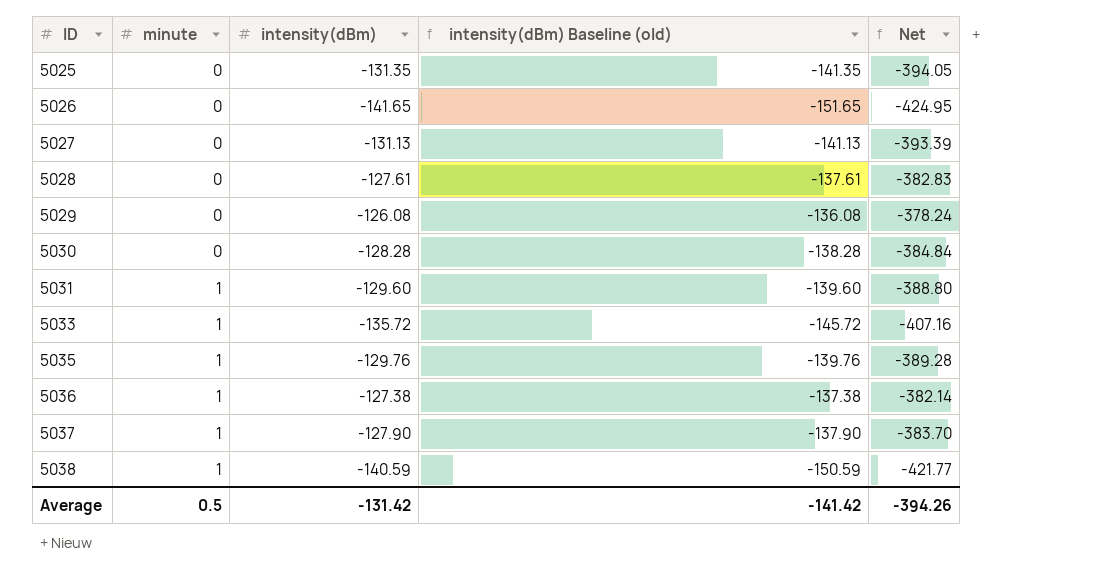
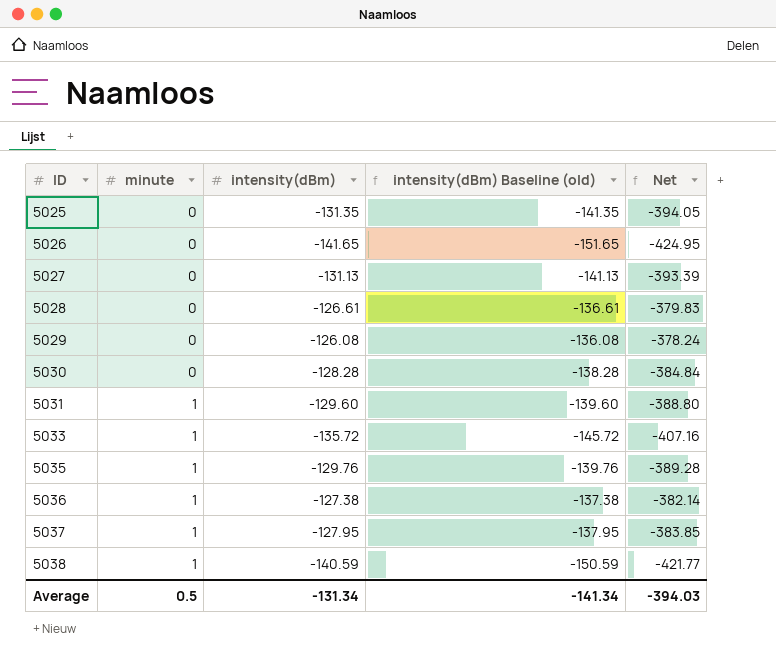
5028 | intensity(dBm): -127.61 -> -126.61
5028 | intensity(dBm) Baseline (old): -137.61 -> -136.61
5028 | Net: -382.83 -> -379.83
5037 | intensity(dBm): -127.90 -> -127.95
5037 | intensity(dBm) Baseline (old): -137.90 -> -137.95
5037 | Net: -383.70 -> -383.85
Average | intensity(dBm): -131.42 -> -131.34
Average | intensity(dBm) Baseline (old): -141.42 -> -141.34
Average | Net: -394.26 -> -394.03

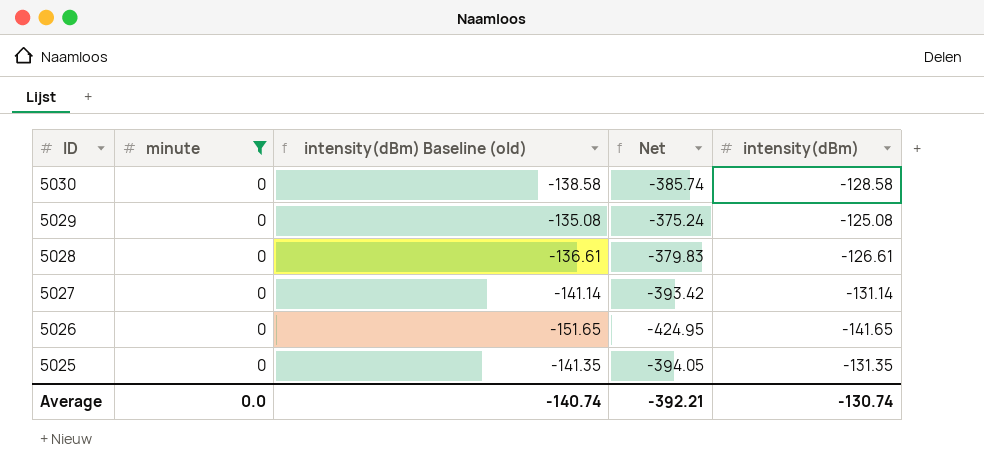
filter: none -> minute = 0
row order: ID ascending -> ID descending
column intensity(dBm) | position: 3 -> 5
5030 | intensity(dBm) Baseline (old): -138.28 -> -138.58
5030 | Net: -384.84 -> -385.74
5030 | intensity(dBm): -128.28 -> -128.58
5029 | intensity(dBm) Baseline (old): -136.08 -> -135.08
5029 | Net: -378.24 -> -375.24
5029 | intensity(dBm): -126.08 -> -125.08
5027 | intensity(dBm) Baseline (old): -141.13 -> -141.14
5027 | Net: -393.39 -> -393.42
5027 | intensity(dBm): -131.13 -> -131.14
Average | minute: 0.5 -> 0.0
Average | intensity(dBm) Baseline (old): -141.34 -> -140.74
Average | Net: -394.03 -> -392.21
Average | intensity(dBm): -131.34 -> -130.74

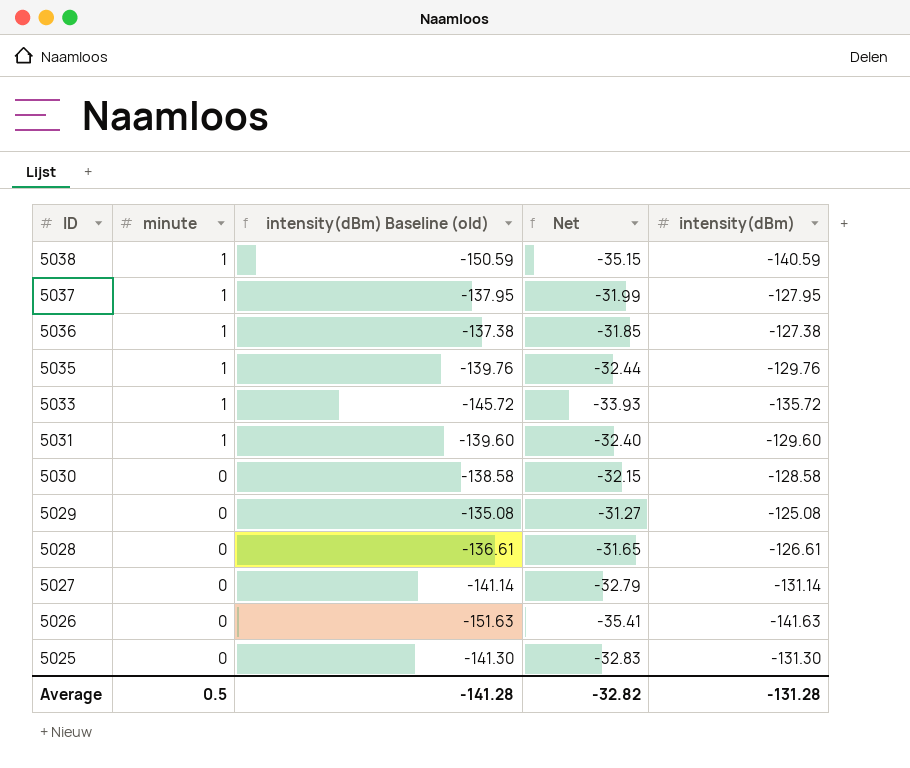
filter: minute = 0 -> none
column Net | formula: [intensity(dBm)] * 3 -> [intensity(dBm)] * 0.25
5026 | intensity(dBm) Baseline (old): -151.65 -> -151.63
5026 | intensity(dBm): -141.65 -> -141.63
5025 | intensity(dBm) Baseline (old): -141.35 -> -141.30
5025 | intensity(dBm): -131.35 -> -131.30
Average | minute: 0.0 -> 0.5
Average | intensity(dBm) Baseline (old): -140.74 -> -141.28
Average | Net: -392.21 -> -32.82
Average | intensity(dBm): -130.74 -> -131.28

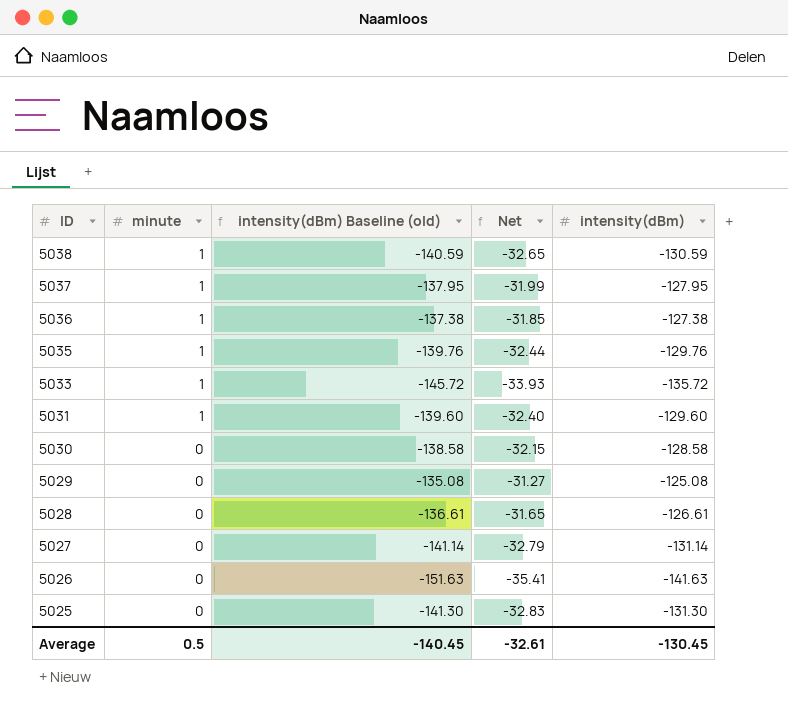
5038 | intensity(dBm) Baseline (old): -150.59 -> -140.59
5038 | Net: -35.15 -> -32.65
5038 | intensity(dBm): -140.59 -> -130.59
Average | intensity(dBm) Baseline (old): -141.28 -> -140.45
Average | Net: -32.82 -> -32.61
Average | intensity(dBm): -131.28 -> -130.45

